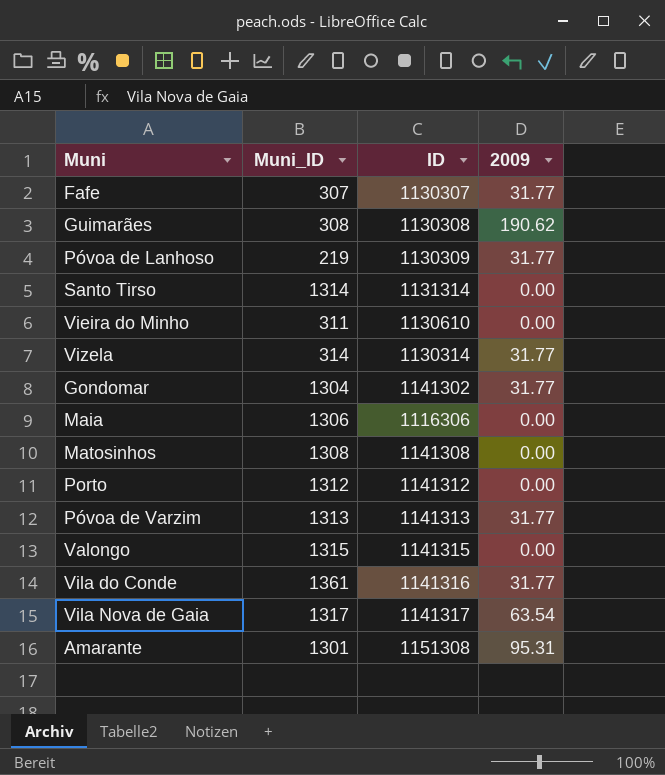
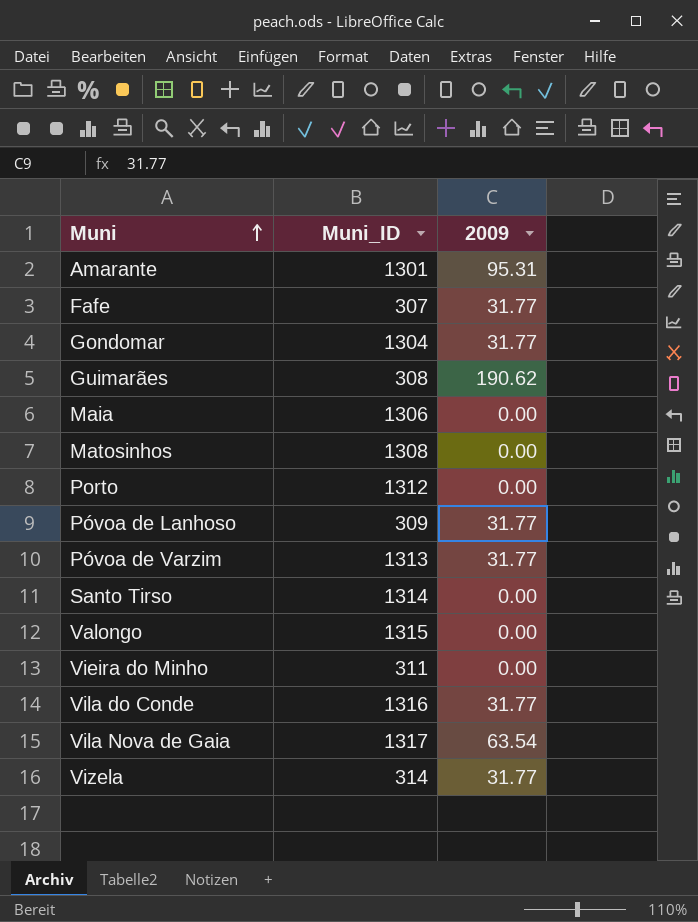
row order: none -> Muni ascending
column ID | position: 3 -> none
Póvoa de Lanhoso | Muni_ID: 219 -> 309
Vila do Conde | Muni_ID: 1361 -> 1316

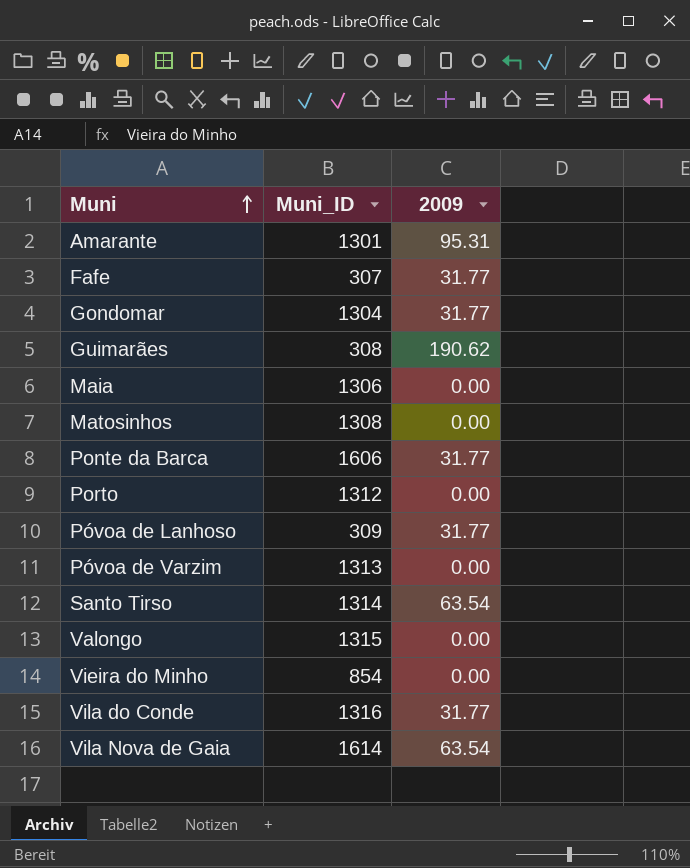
row Vizela: 314 | 31.77 -> none
row Ponte da Barca: none -> 1606 | 31.77
Póvoa de Varzim | 2009: 31.77 -> 0.00
Santo Tirso | 2009: 0.00 -> 63.54
Vieira do Minho | Muni_ID: 311 -> 854
Vila Nova de Gaia | Muni_ID: 1317 -> 1614

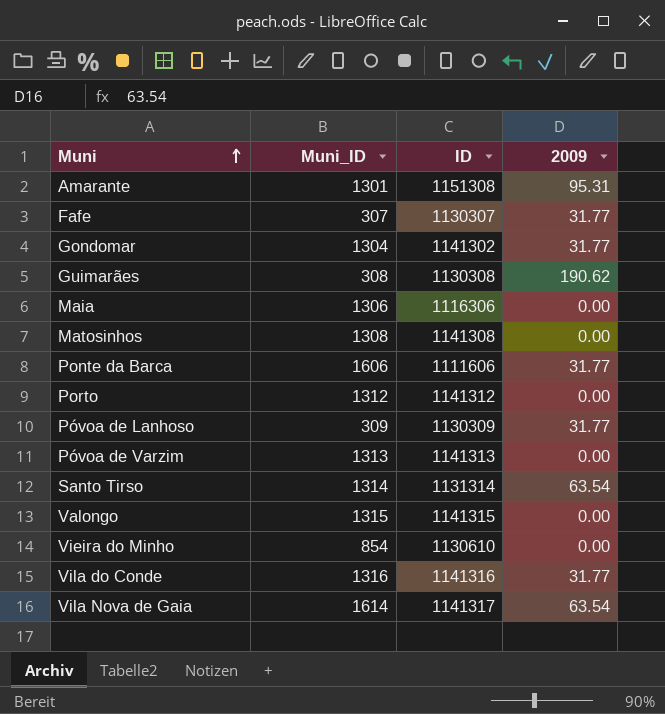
column ID | position: none -> 3

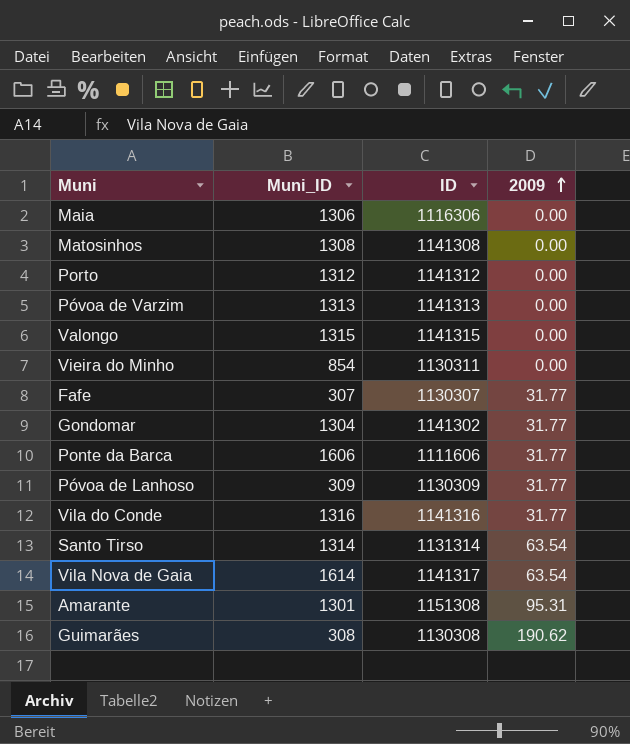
row order: Muni ascending -> 2009 ascending
Vieira do Minho | ID: 1130610 -> 1130311

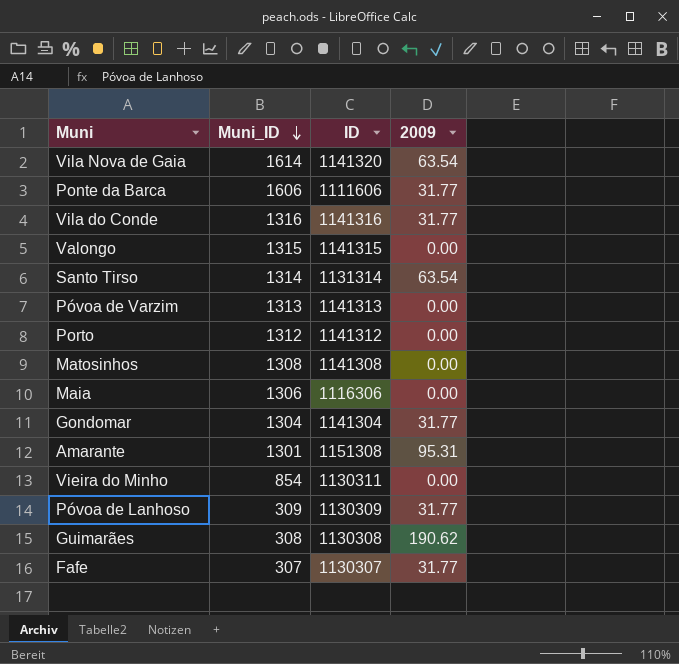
row order: 2009 ascending -> Muni_ID descending
Vila Nova de Gaia | ID: 1141317 -> 1141320
Gondomar | ID: 1141302 -> 1141304

